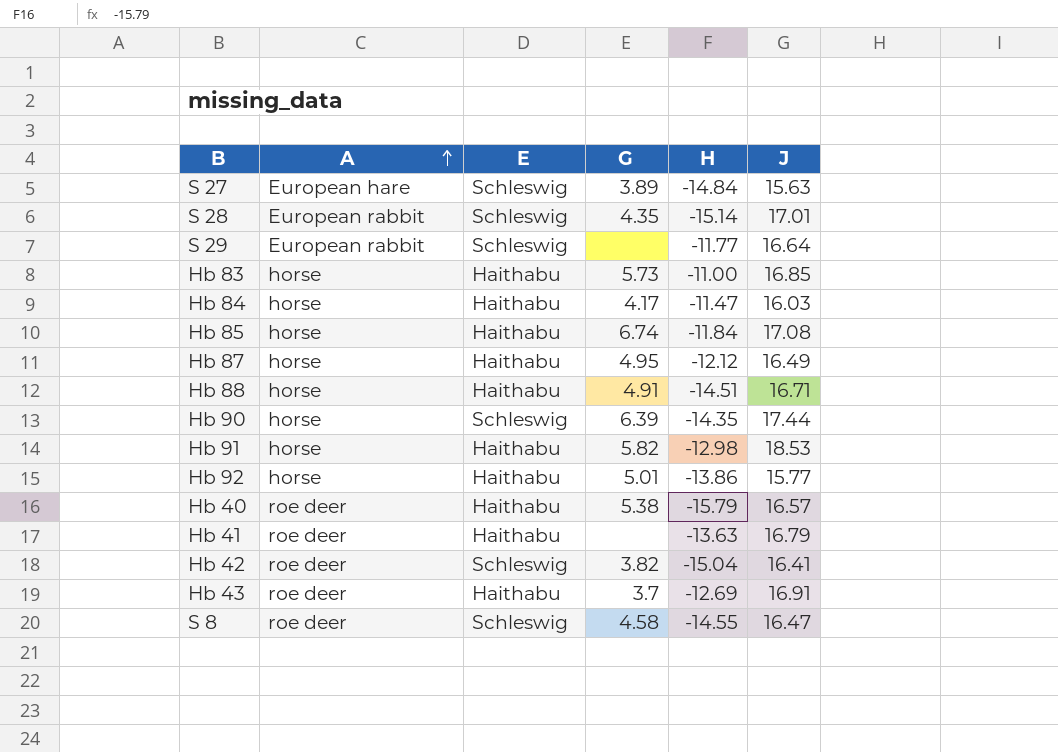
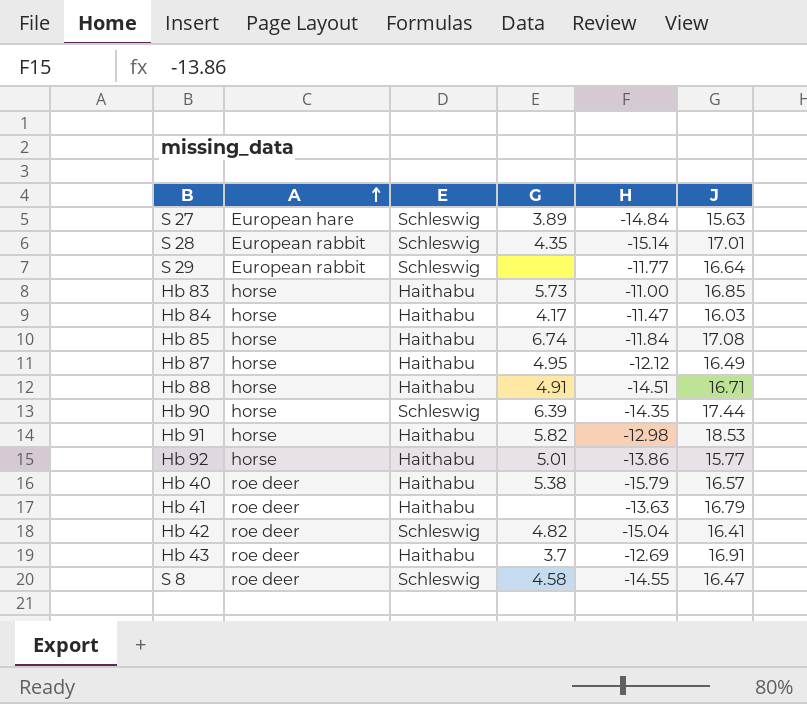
Hb 42 | G: 3.82 -> 4.82

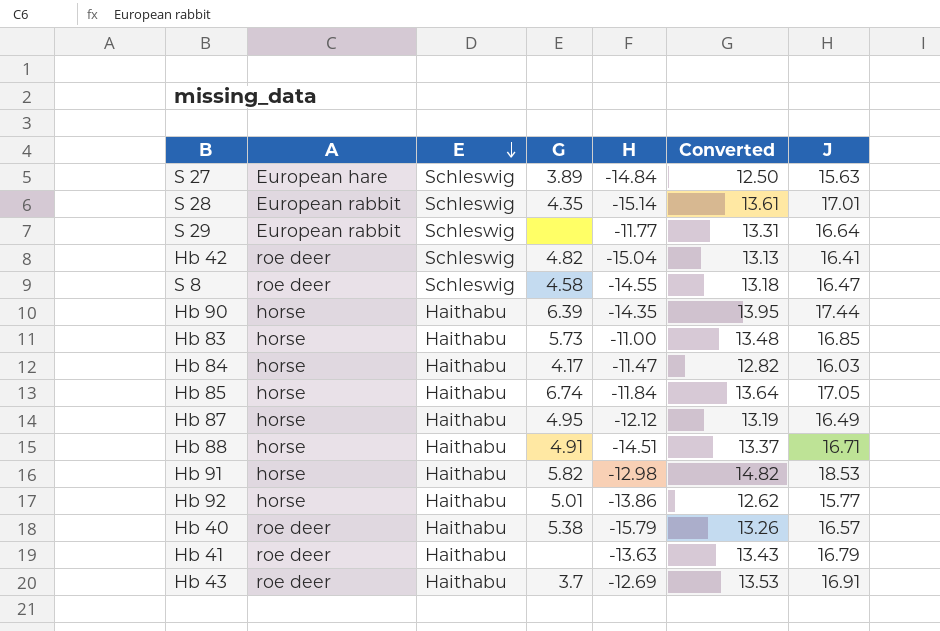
row order: A ascending -> E descending
column Converted | formula: none -> [J] * 0.8
Hb 90 | E: Schleswig -> Haithabu
Hb 85 | J: 17.08 -> 17.05

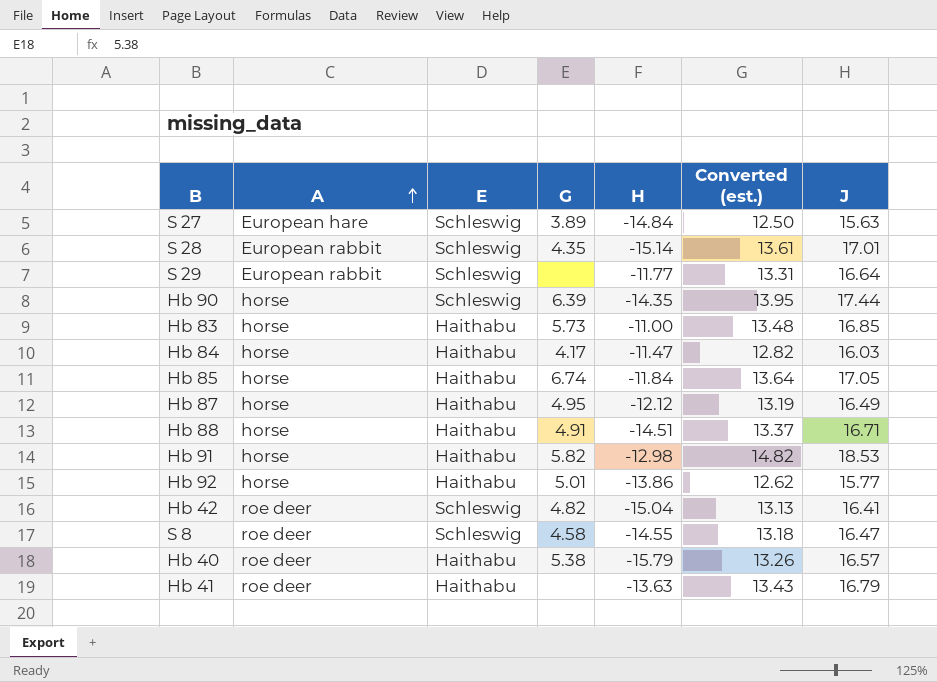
row order: E descending -> A ascending
column name: Converted -> Converted (est.)
row Hb 43: roe deer | Haithabu | 3.7 | -12.69 | 13.53 | 16.91 -> none
Hb 90 | E: Haithabu -> Schleswig

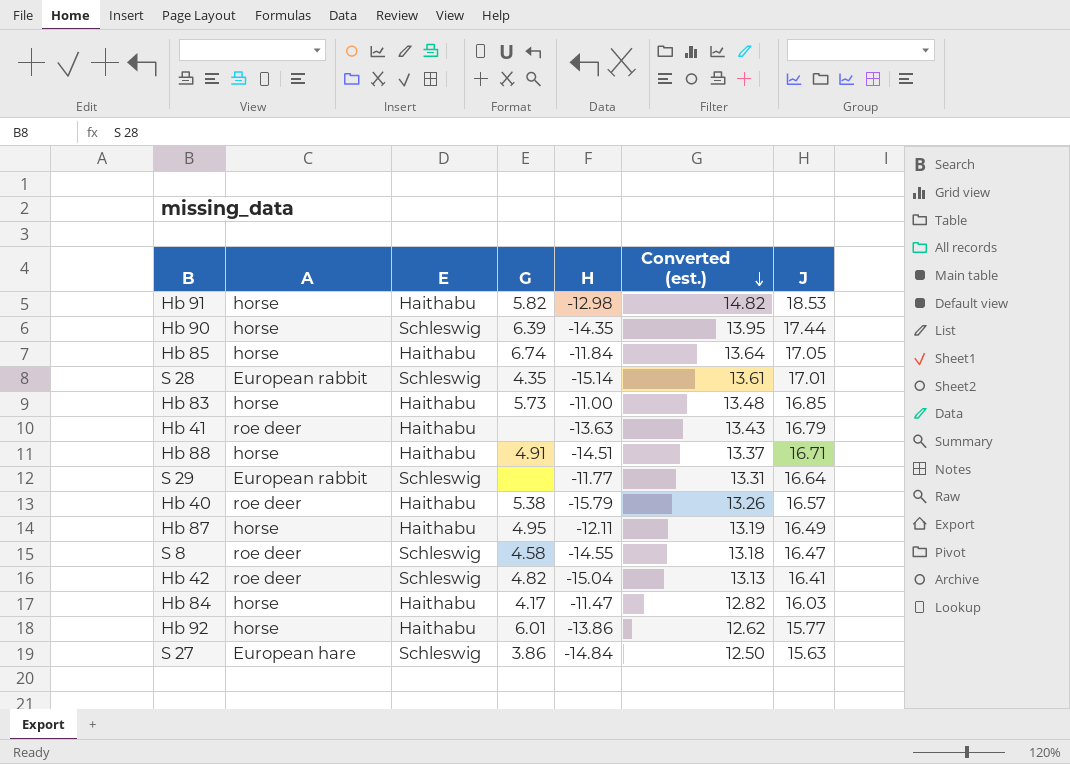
row order: A ascending -> Converted (est.) descending
Hb 87 | H: -12.12 -> -12.11
Hb 92 | G: 5.01 -> 6.01
S 27 | G: 3.89 -> 3.86

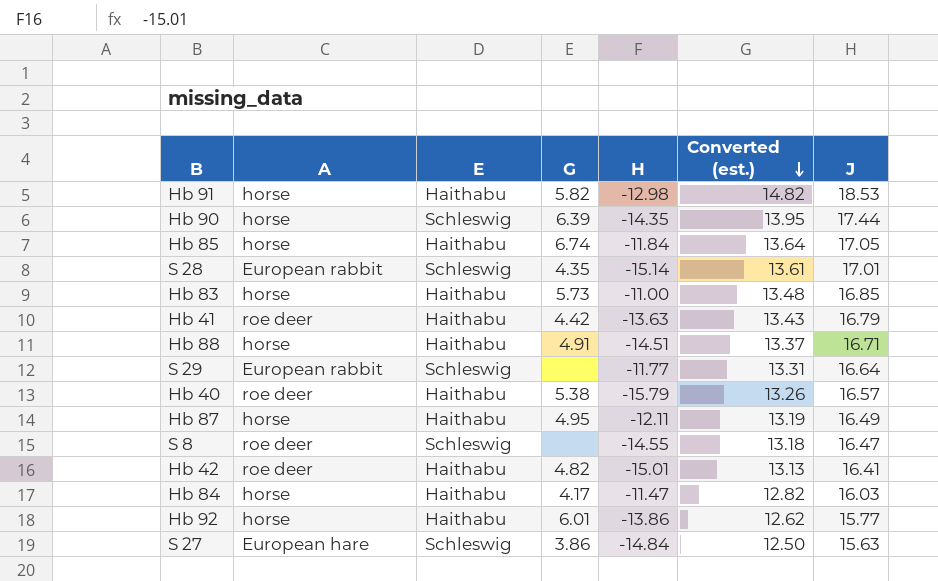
Hb 41 | G: none -> 4.42
S 8 | G: 4.58 -> none
Hb 42 | E: Schleswig -> Haithabu
Hb 42 | H: -15.04 -> -15.01

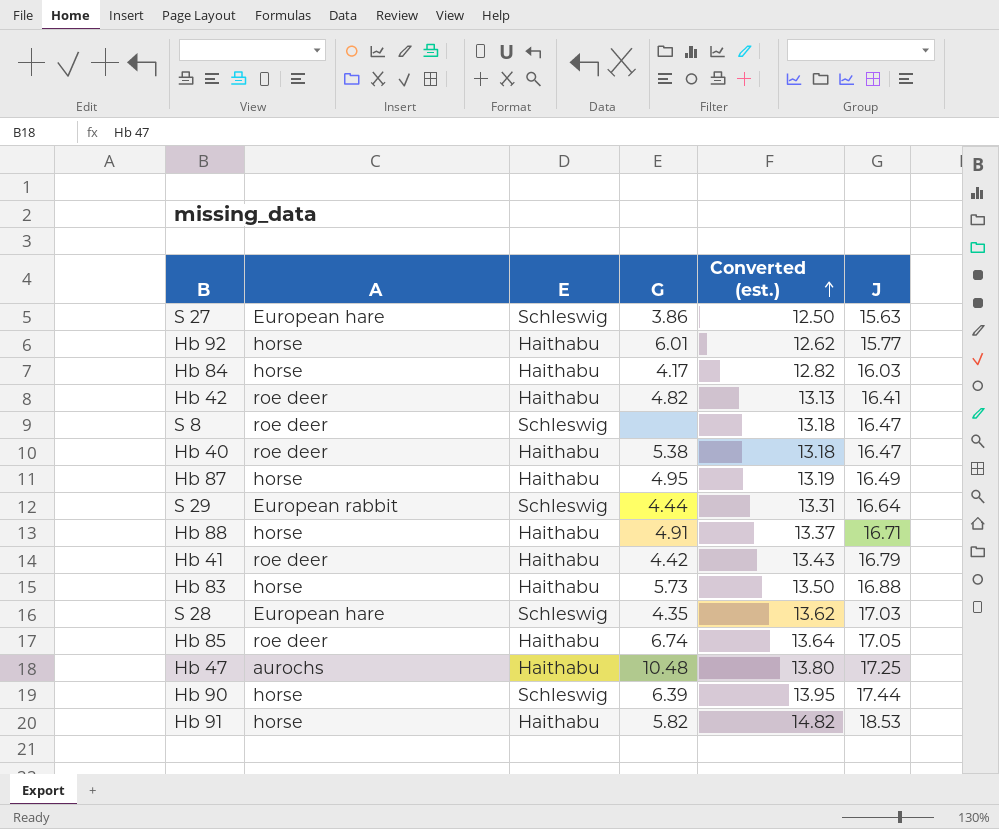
row order: Converted (est.) descending -> Converted (est.) ascending
column H | position: 5 -> none
Hb 40 | Converted (est.): 13.26 -> 13.18
Hb 40 | J: 16.57 -> 16.47
S 29 | G: none -> 4.44
Hb 83 | Converted (est.): 13.48 -> 13.50
Hb 83 | J: 16.85 -> 16.88
S 28 | A: European rabbit -> European hare
S 28 | Converted (est.): 13.61 -> 13.62
S 28 | J: 17.01 -> 17.03
Hb 85 | A: horse -> roe deer
row Hb 47: none -> aurochs | Haithabu | 10.48 | 13.80 | 17.25

